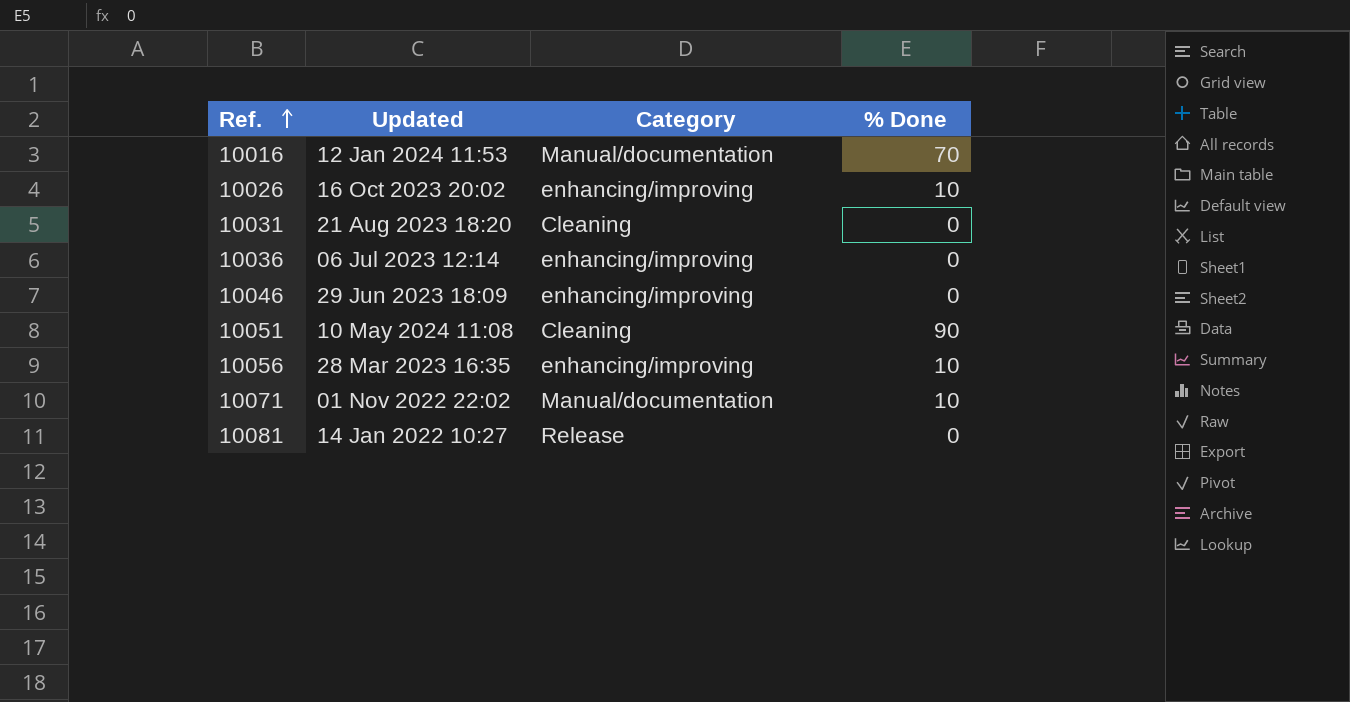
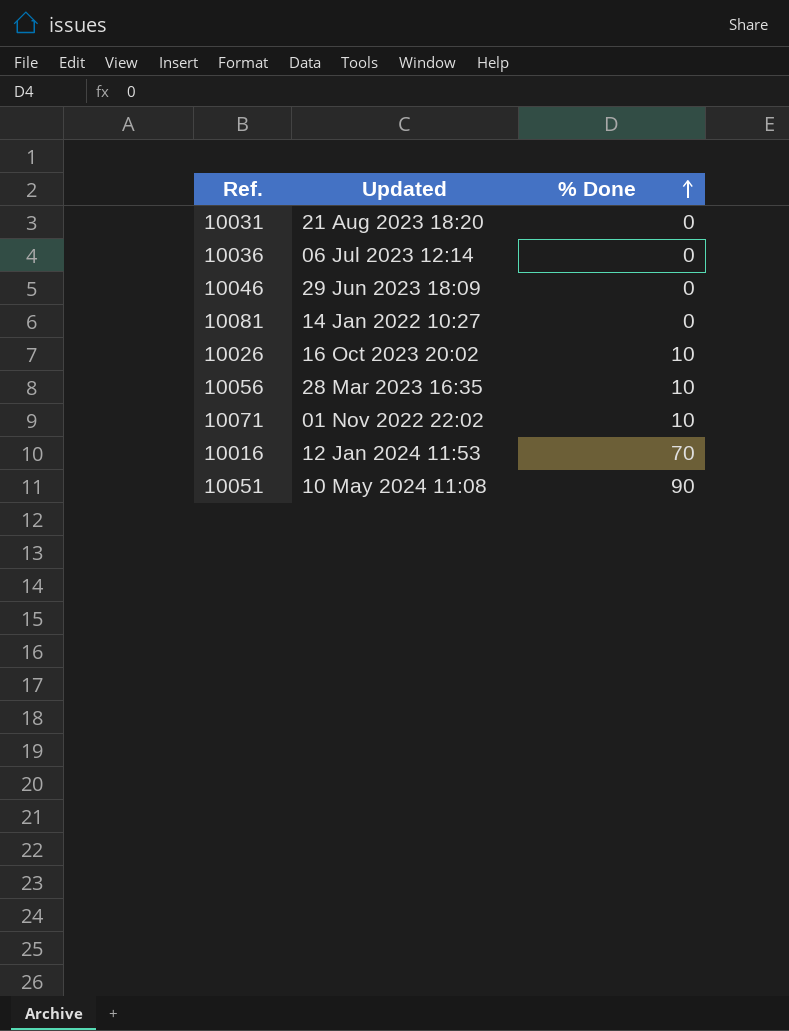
row order: Ref. ascending -> % Done ascending
column Category | position: 3 -> none

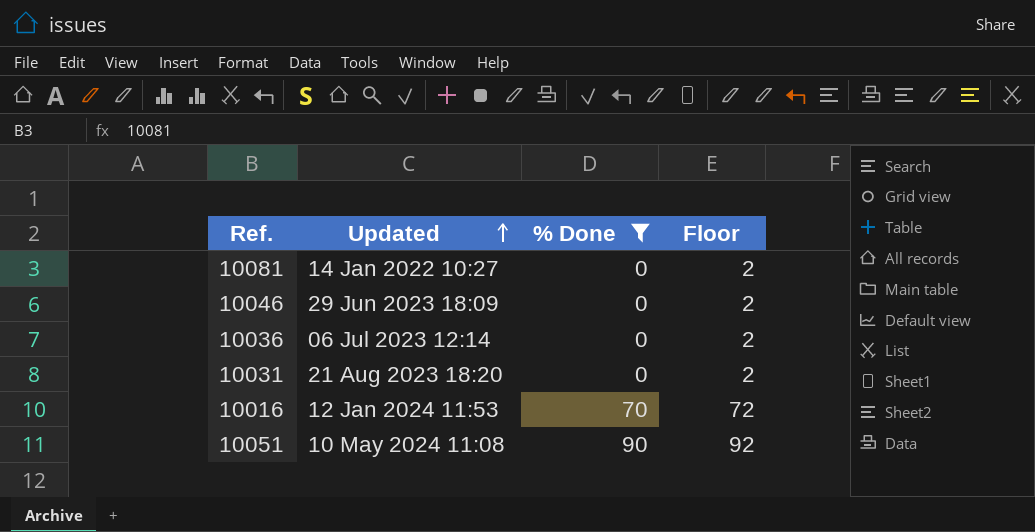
filter: none -> % Done != 10
row order: % Done ascending -> Updated ascending
column Floor | formula: none -> [% Done] + 2

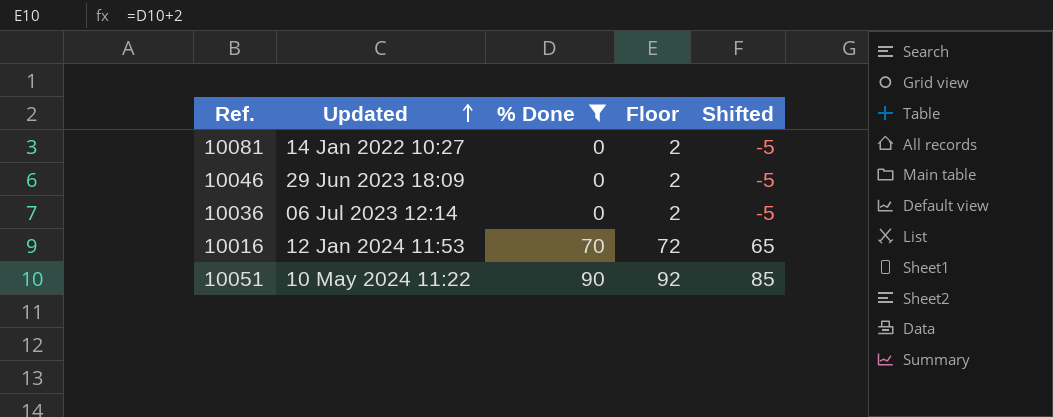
column Shifted | formula: none -> [% Done] - 5
row 10031: 21 Aug 2023 18:20 | 0 | 2 -> none
10051 | Updated: 10 May 2024 11:08 -> 10 May 2024 11:22

